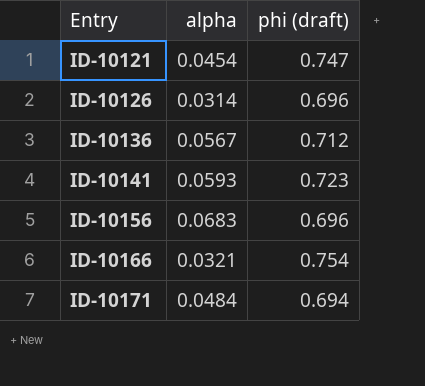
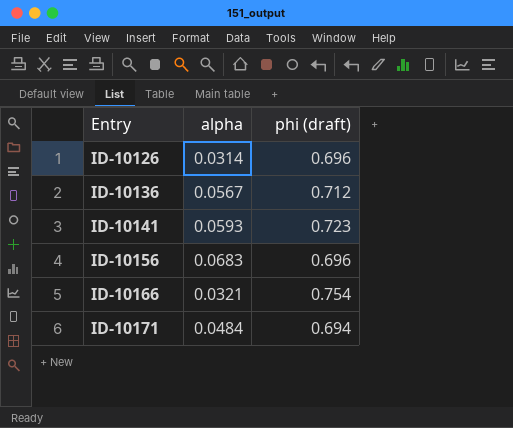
row ID-10121: 0.0454 | 0.747 -> none

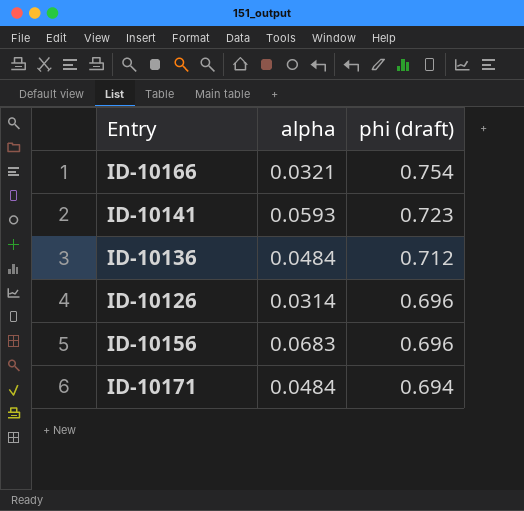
row order: Entry ascending -> phi (draft) descending
ID-10136 | alpha: 0.0567 -> 0.0484

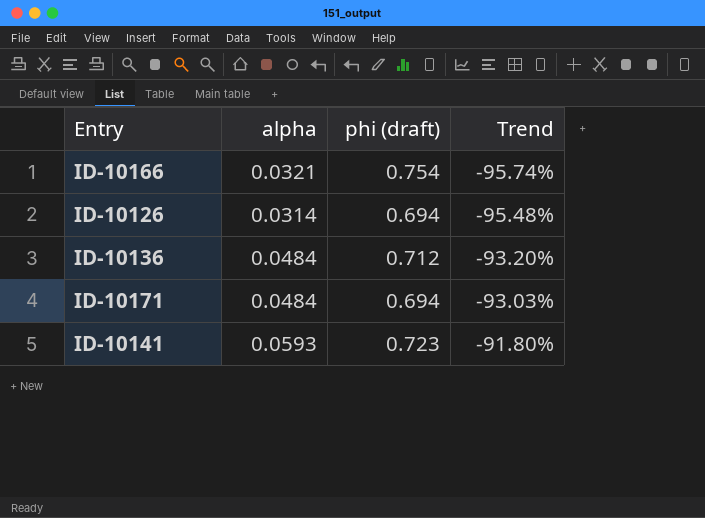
row order: phi (draft) descending -> Trend ascending
column Trend | formula: none -> ([alpha] - [phi (draft)]) / [phi (draft)]
row ID-10156: 0.0683 | 0.696 -> none
ID-10126 | phi (draft): 0.696 -> 0.694

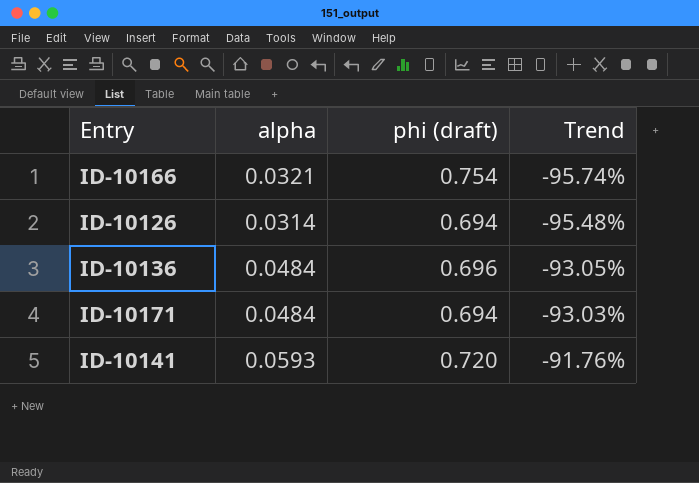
ID-10136 | phi (draft): 0.712 -> 0.696
ID-10136 | Trend: -93.20% -> -93.05%
ID-10141 | phi (draft): 0.723 -> 0.720
ID-10141 | Trend: -91.80% -> -91.76%

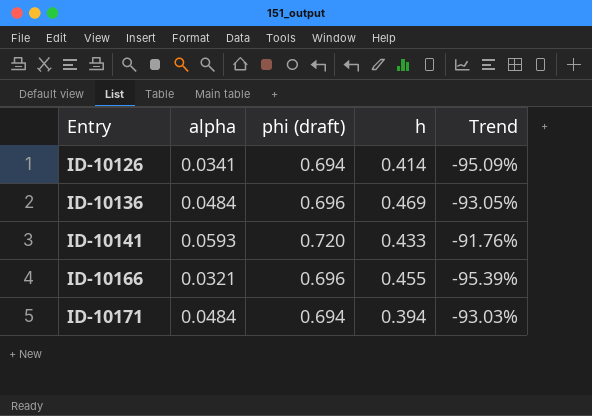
row order: Trend ascending -> Entry ascending
column h | position: none -> 4
ID-10126 | alpha: 0.0314 -> 0.0341
ID-10126 | Trend: -95.48% -> -95.09%
ID-10166 | phi (draft): 0.754 -> 0.696
ID-10166 | Trend: -95.74% -> -95.39%

